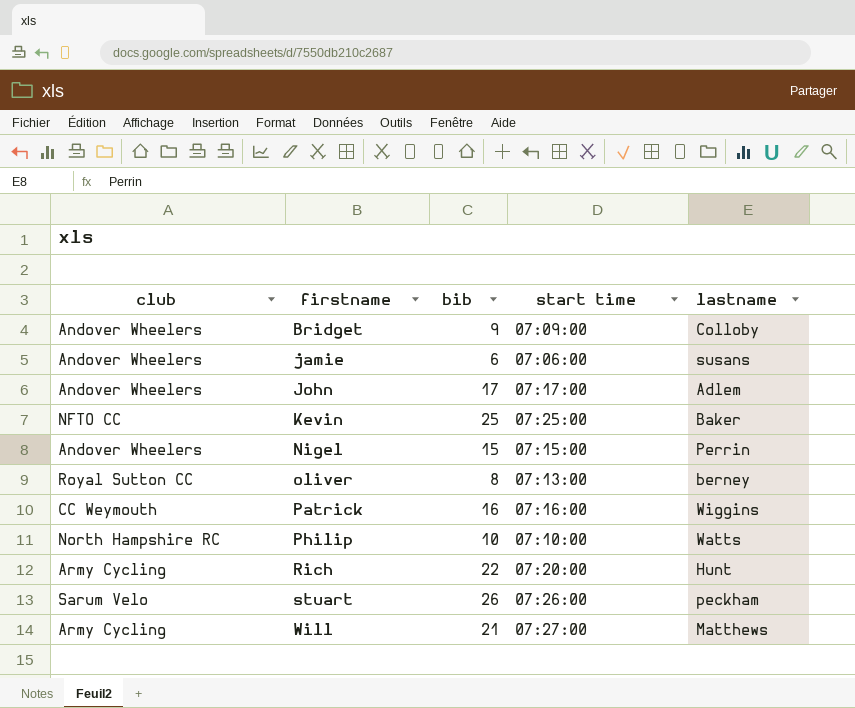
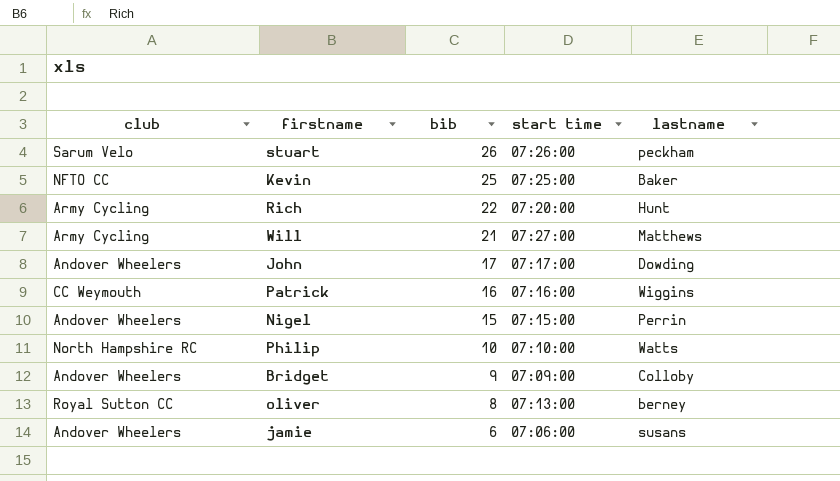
row order: firstname ascending -> bib descending
John | lastname: Adlem -> Dowding

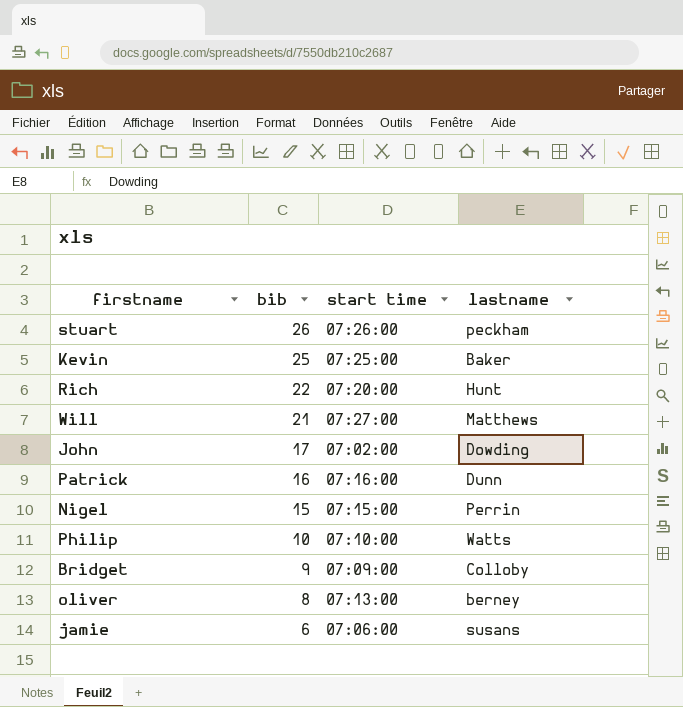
column club | position: 1 -> none
John | start time: 07:17:00 -> 07:02:00
Patrick | lastname: Wiggins -> Dunn

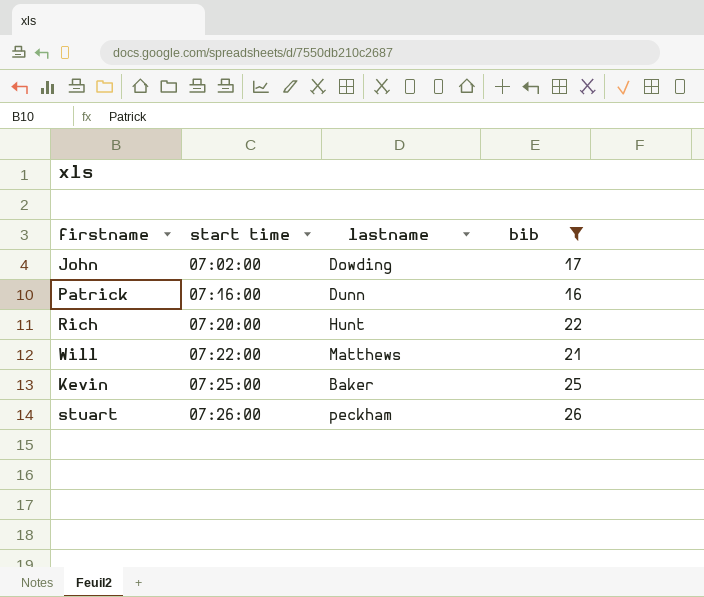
filter: none -> bib >= 16
row order: bib descending -> start time ascending
column bib | position: 2 -> 4
Will | start time: 07:27:00 -> 07:22:00

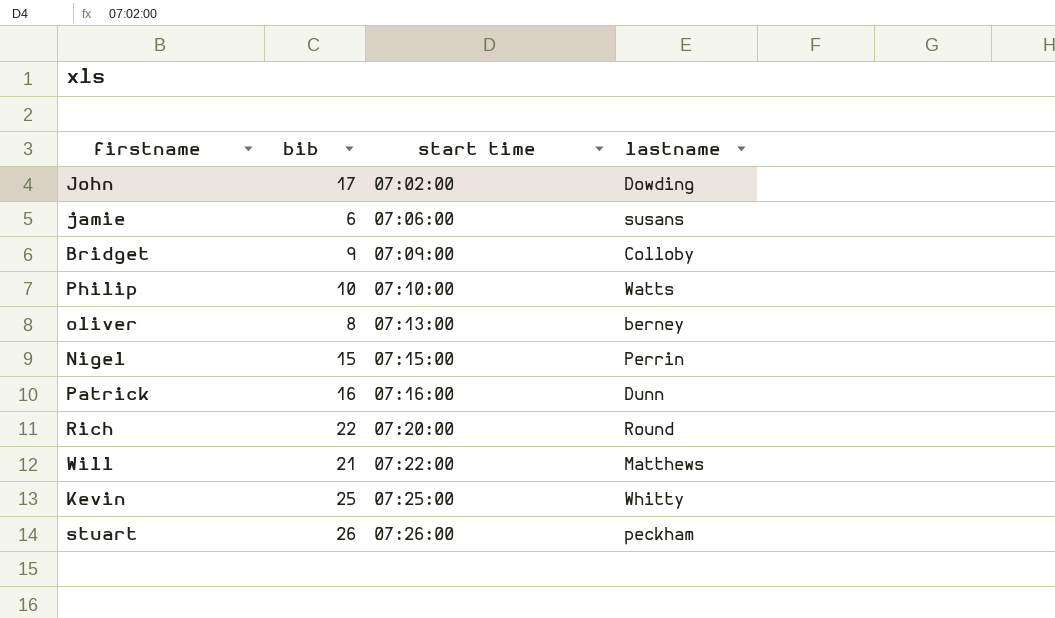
filter: bib >= 16 -> none
column bib | position: 4 -> 2
Rich | lastname: Hunt -> Round
Kevin | lastname: Baker -> Whitty

